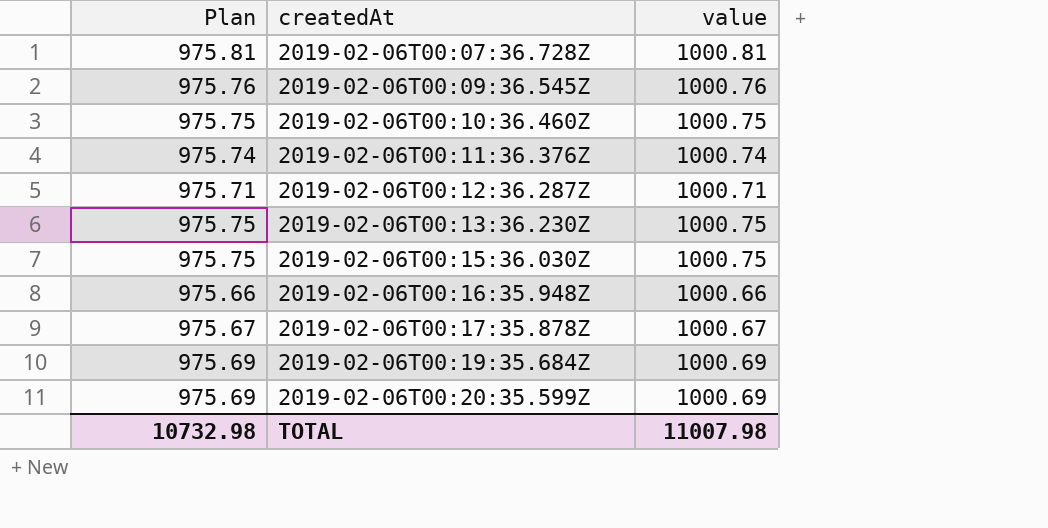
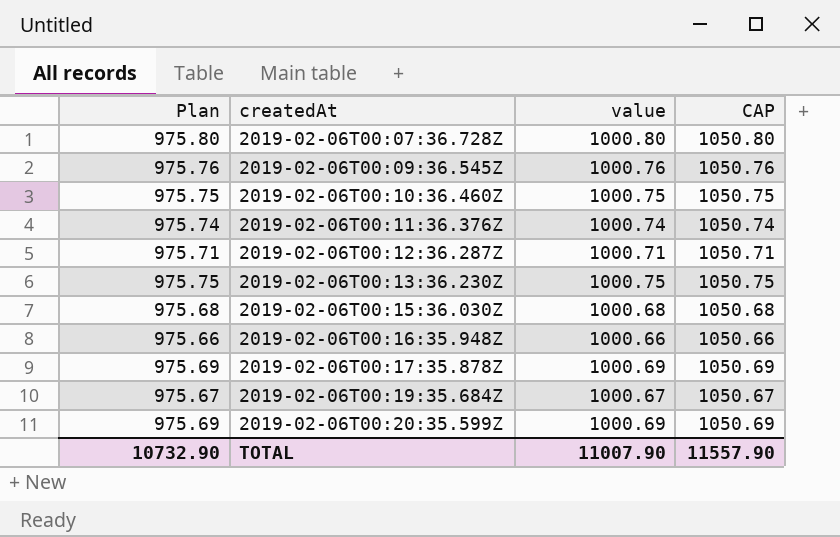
column CAP | formula: none -> [value] + 50
2019-02-06T00:07:36.728Z | Plan: 975.81 -> 975.80
2019-02-06T00:07:36.728Z | value: 1000.81 -> 1000.80
2019-02-06T00:15:36.030Z | Plan: 975.75 -> 975.68
2019-02-06T00:15:36.030Z | value: 1000.75 -> 1000.68
2019-02-06T00:17:35.878Z | Plan: 975.67 -> 975.69
2019-02-06T00:17:35.878Z | value: 1000.67 -> 1000.69
2019-02-06T00:19:35.684Z | Plan: 975.69 -> 975.67
2019-02-06T00:19:35.684Z | value: 1000.69 -> 1000.67
TOTAL | Plan: 10732.98 -> 10732.90
TOTAL | value: 11007.98 -> 11007.90

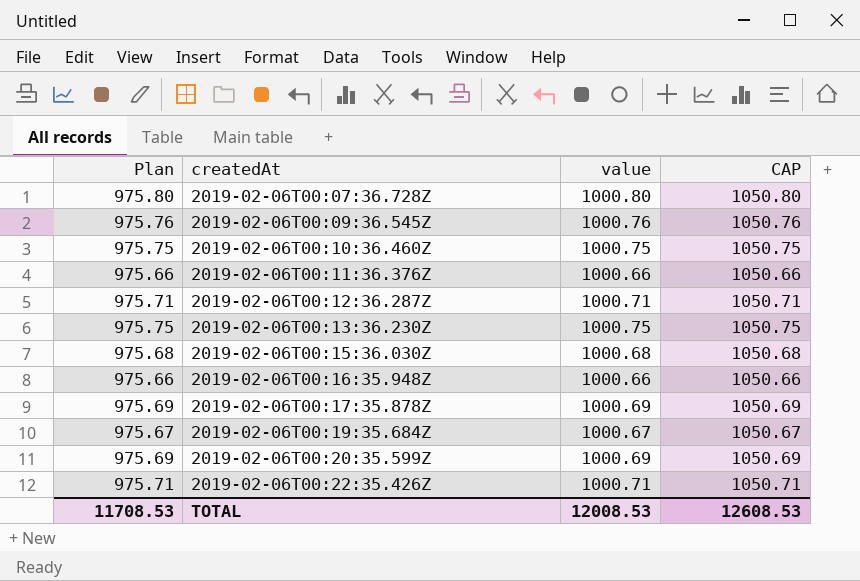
2019-02-06T00:11:36.376Z | Plan: 975.74 -> 975.66
2019-02-06T00:11:36.376Z | value: 1000.74 -> 1000.66
2019-02-06T00:11:36.376Z | CAP: 1050.74 -> 1050.66
row 2019-02-06T00:22:35.426Z: none -> 975.71 | 1000.71 | 1050.71
TOTAL | Plan: 10732.90 -> 11708.53
TOTAL | value: 11007.90 -> 12008.53
TOTAL | CAP: 11557.90 -> 12608.53

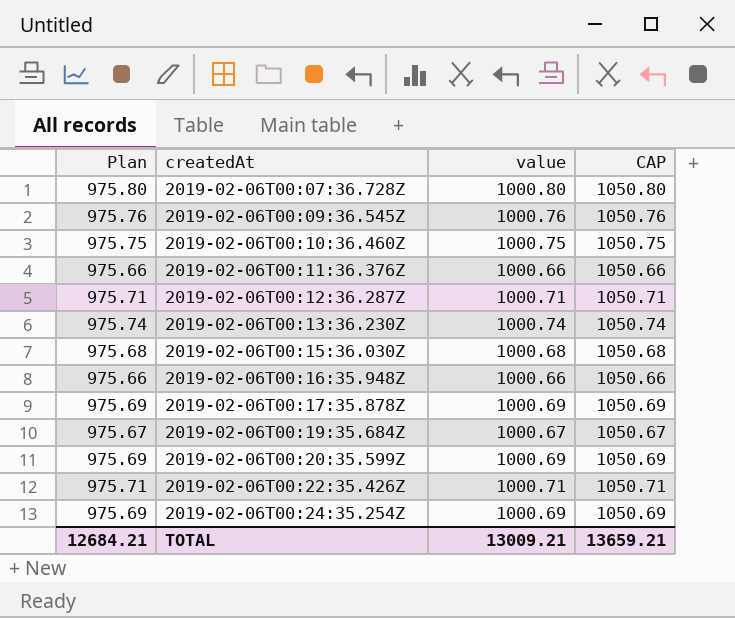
2019-02-06T00:13:36.230Z | Plan: 975.75 -> 975.74
2019-02-06T00:13:36.230Z | value: 1000.75 -> 1000.74
2019-02-06T00:13:36.230Z | CAP: 1050.75 -> 1050.74
row 2019-02-06T00:24:35.254Z: none -> 975.69 | 1000.69 | 1050.69
TOTAL | Plan: 11708.53 -> 12684.21
TOTAL | value: 12008.53 -> 13009.21
TOTAL | CAP: 12608.53 -> 13659.21

